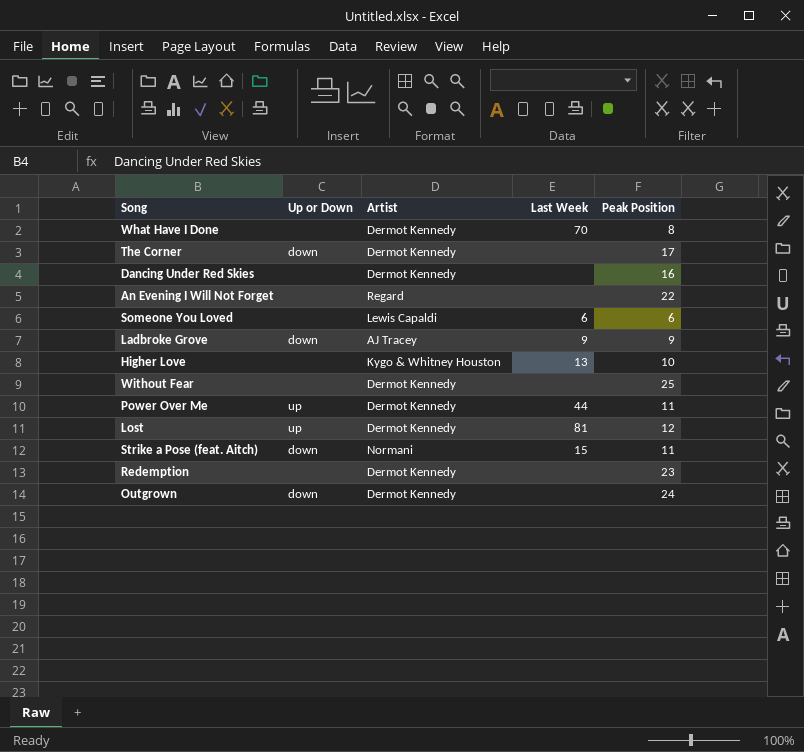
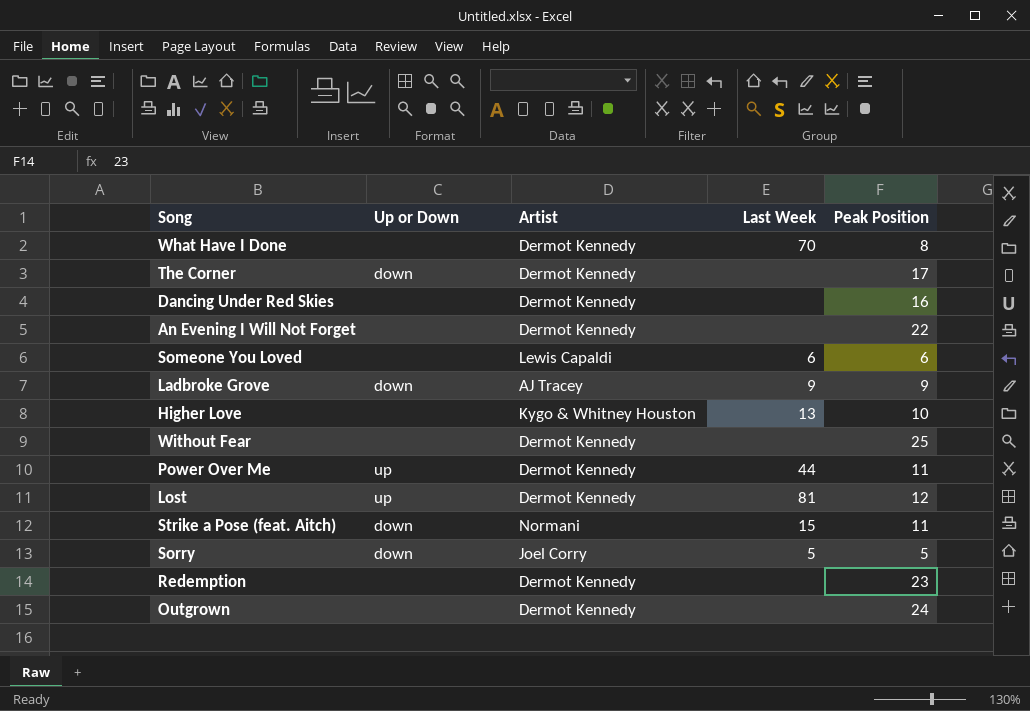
An Evening I Will Not Forget | Artist: Regard -> Dermot Kennedy
row Sorry: none -> down | Joel Corry | 5 | 5
Outgrown | Up or Down: down -> none

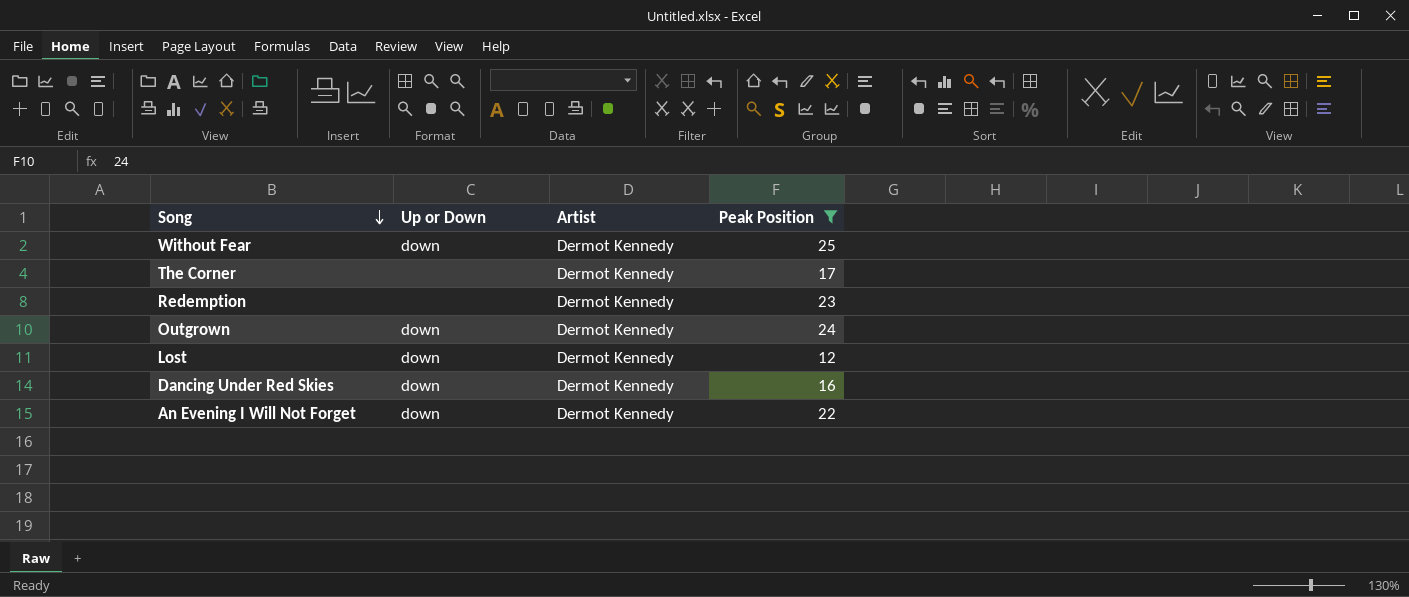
filter: none -> Peak Position >= 12
row order: none -> Song descending
column Last Week | position: 4 -> none
Without Fear | Up or Down: none -> down
The Corner | Up or Down: down -> none
Outgrown | Up or Down: none -> down
Lost | Up or Down: up -> down
Dancing Under Red Skies | Up or Down: none -> down
An Evening I Will Not Forget | Up or Down: none -> down

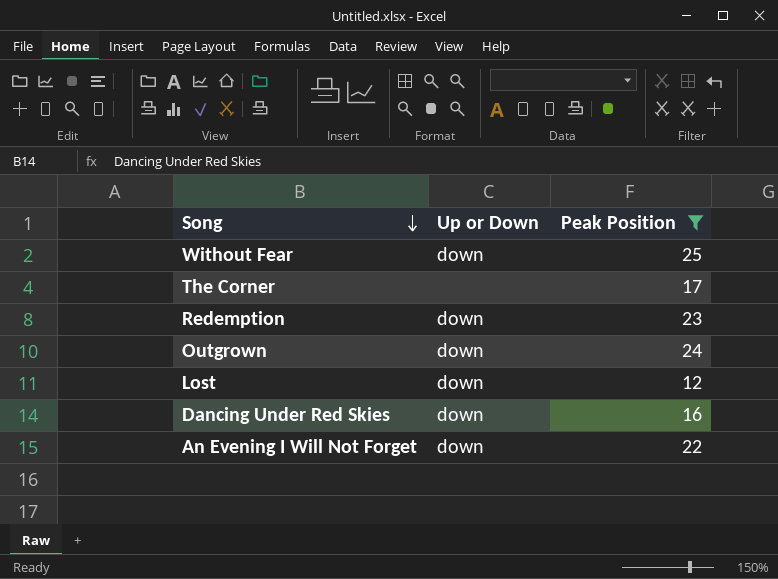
column Artist | position: 3 -> none
Redemption | Up or Down: none -> down

